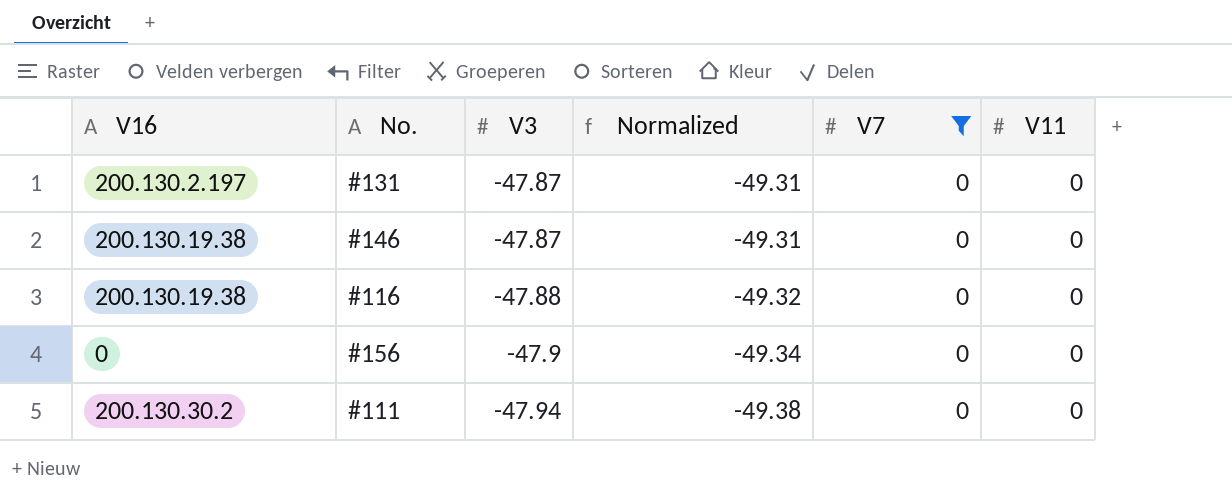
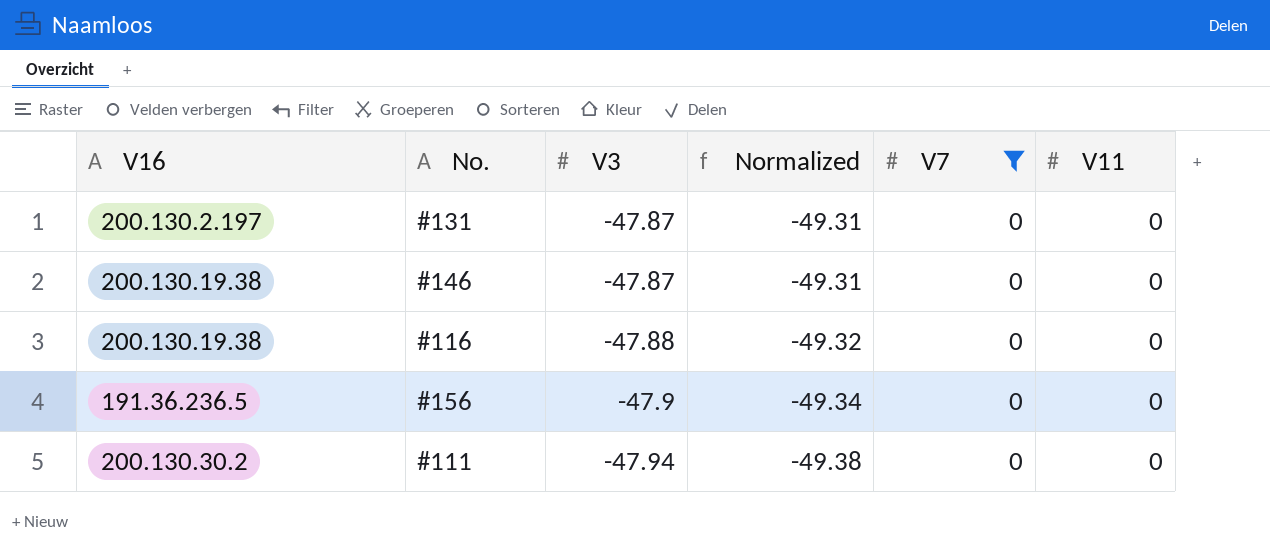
#156 | V16: 0 -> 191.36.236.5

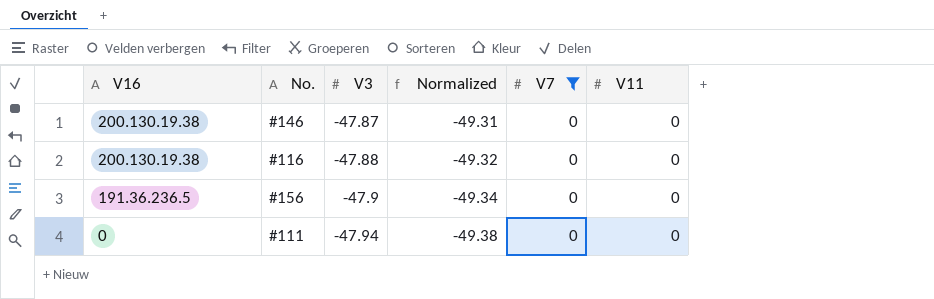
row #131: 200.130.2.197 | -47.87 | -49.31 | 0 | 0 -> none
#111 | V16: 200.130.30.2 -> 0

